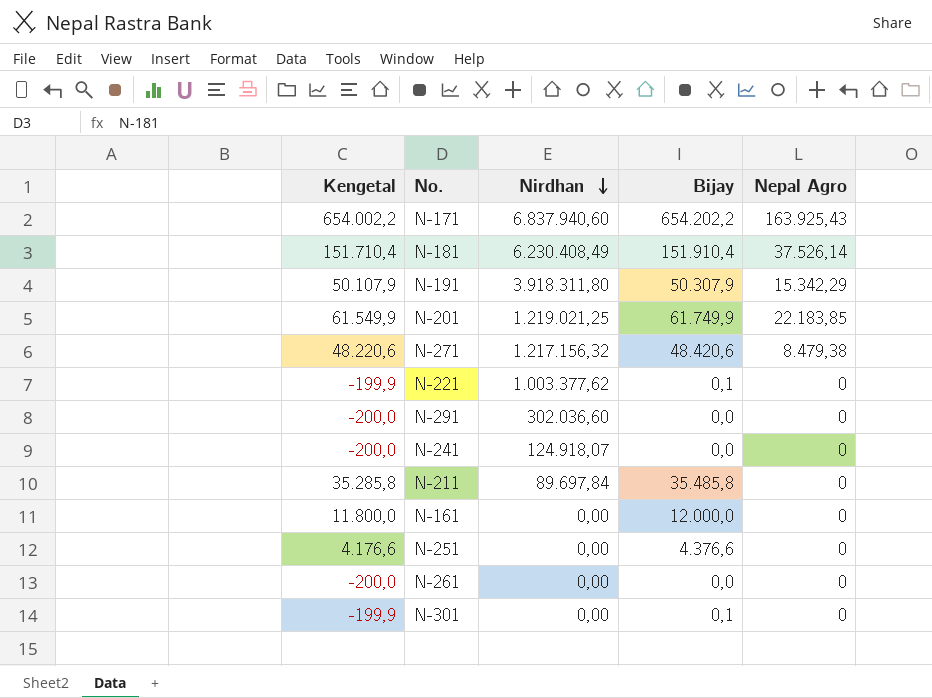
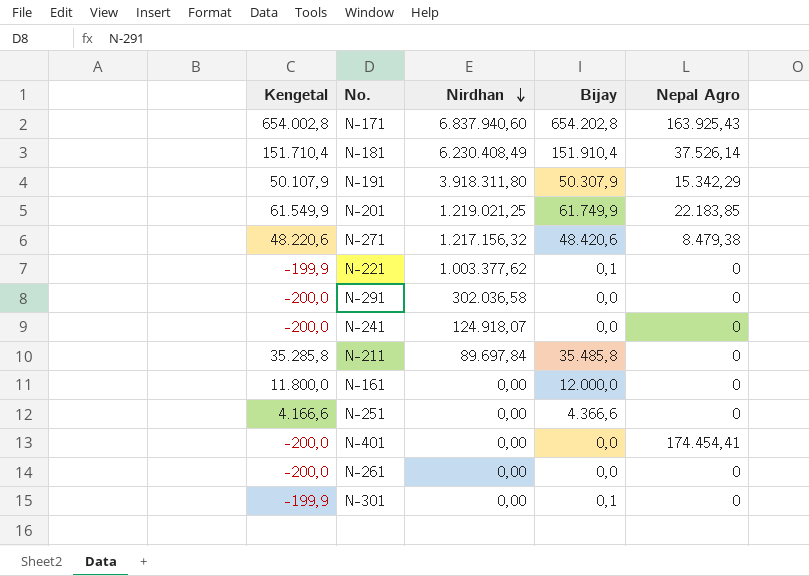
N-171 | Kengetal: 654.002,2 -> 654.002,8
N-171 | Bijay: 654.202,2 -> 654.202,8
N-291 | Nirdhan: 302.036,60 -> 302.036,58
N-251 | Kengetal: 4.176,6 -> 4.166,6
N-251 | Bijay: 4.376,6 -> 4.366,6
row N-401: none -> -200,0 | 0,00 | 0,0 | 174.454,41

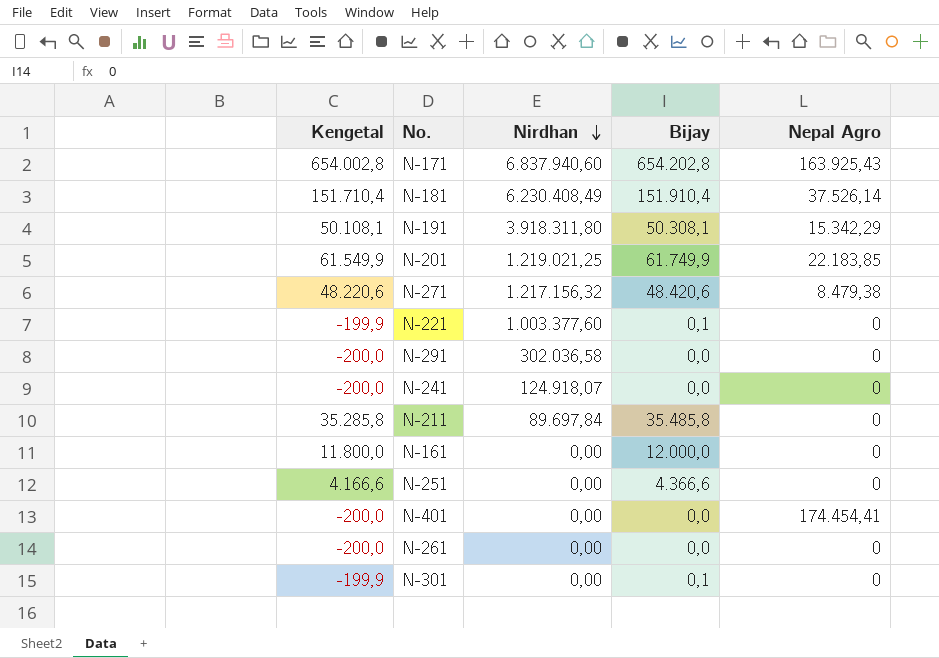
N-191 | Kengetal: 50.107,9 -> 50.108,1
N-191 | Bijay: 50.307,9 -> 50.308,1
N-221 | Nirdhan: 1.003.377,62 -> 1.003.377,60

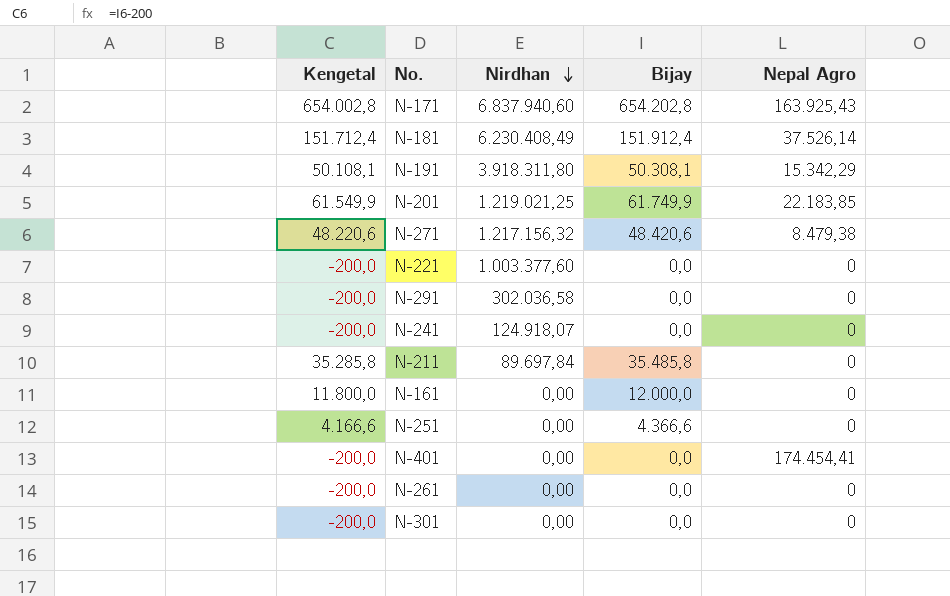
N-181 | Kengetal: 151.710,4 -> 151.712,4
N-181 | Bijay: 151.910,4 -> 151.912,4
N-221 | Kengetal: -199,9 -> -200,0
N-221 | Bijay: 0,1 -> 0,0
N-301 | Kengetal: -199,9 -> -200,0
N-301 | Bijay: 0,1 -> 0,0

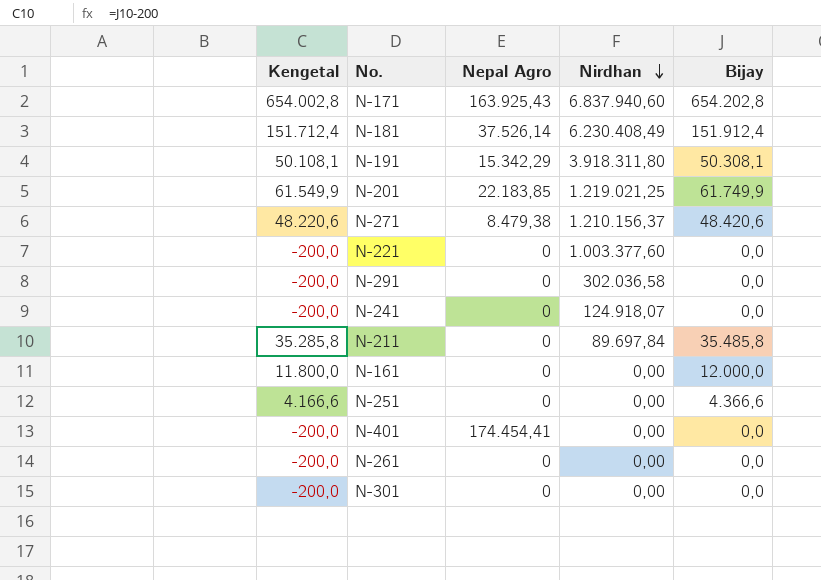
column Nepal Agro | position: 5 -> 3
N-271 | Nirdhan: 1.217.156,32 -> 1.210.156,37

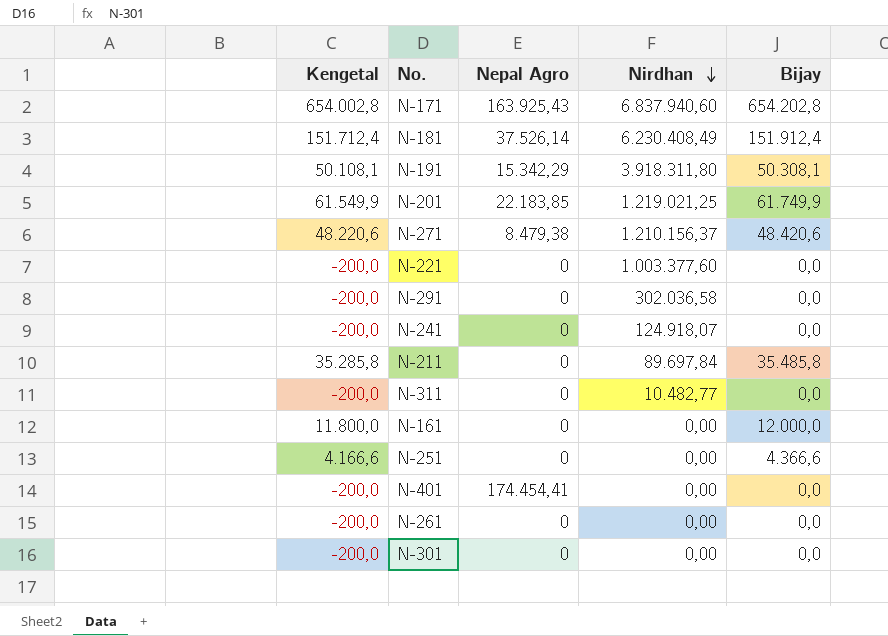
row N-311: none -> -200,0 | 0 | 10.482,77 | 0,0

